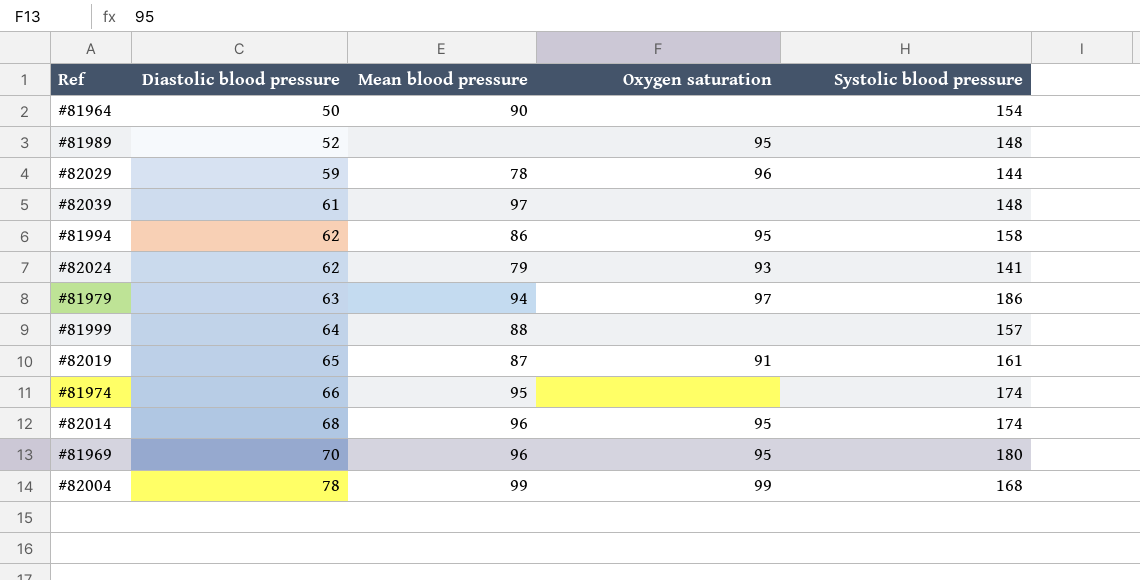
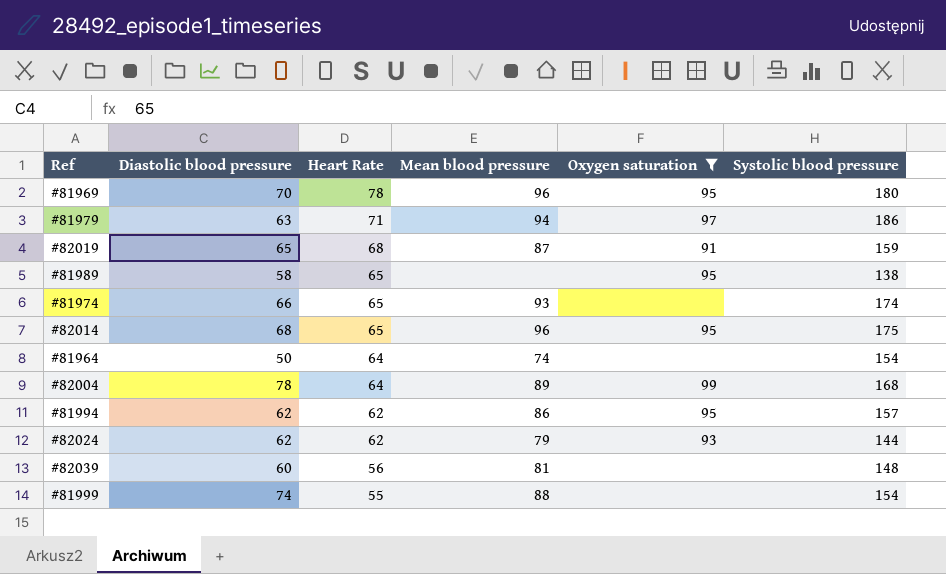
filter: none -> Oxygen saturation != 96
row order: Diastolic blood pressure ascending -> Heart Rate descending
column Heart Rate | position: none -> 3
#82019 | Systolic blood pressure: 161 -> 159
#81989 | Diastolic blood pressure: 52 -> 58
#81989 | Systolic blood pressure: 148 -> 138
#81974 | Mean blood pressure: 95 -> 93
#82014 | Systolic blood pressure: 174 -> 175
#81964 | Mean blood pressure: 90 -> 74
#82004 | Mean blood pressure: 99 -> 89
#81994 | Systolic blood pressure: 158 -> 157
#82024 | Systolic blood pressure: 141 -> 144
#82039 | Diastolic blood pressure: 61 -> 60
#82039 | Mean blood pressure: 97 -> 81
#81999 | Diastolic blood pressure: 64 -> 74
#81999 | Systolic blood pressure: 157 -> 154

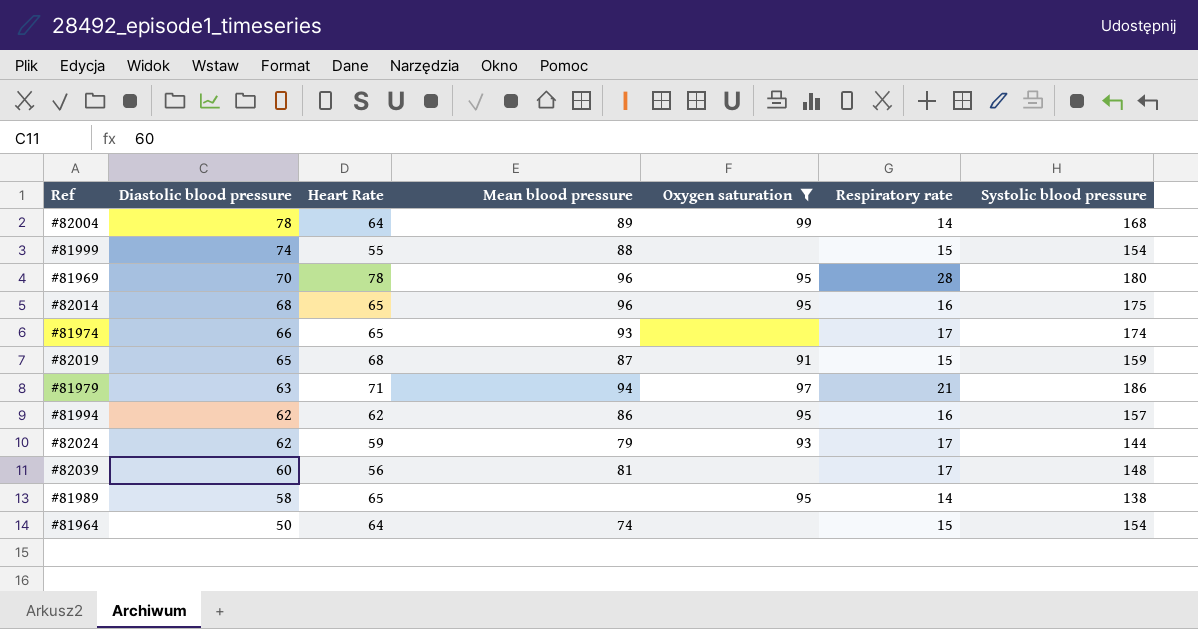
row order: Heart Rate descending -> Diastolic blood pressure descending
column Respiratory rate | position: none -> 6
#82024 | Heart Rate: 62 -> 59

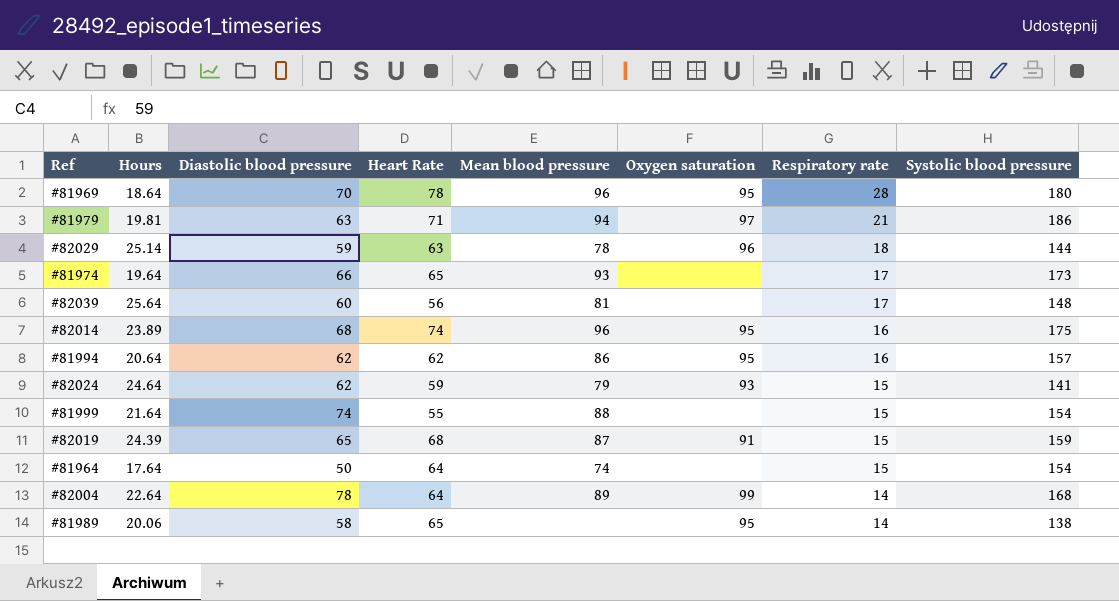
filter: Oxygen saturation != 96 -> none
row order: Diastolic blood pressure descending -> Respiratory rate descending
column Hours | position: none -> 2
#81974 | Systolic blood pressure: 174 -> 173
#82014 | Heart Rate: 65 -> 74
#82024 | Respiratory rate: 17 -> 15
#82024 | Systolic blood pressure: 144 -> 141

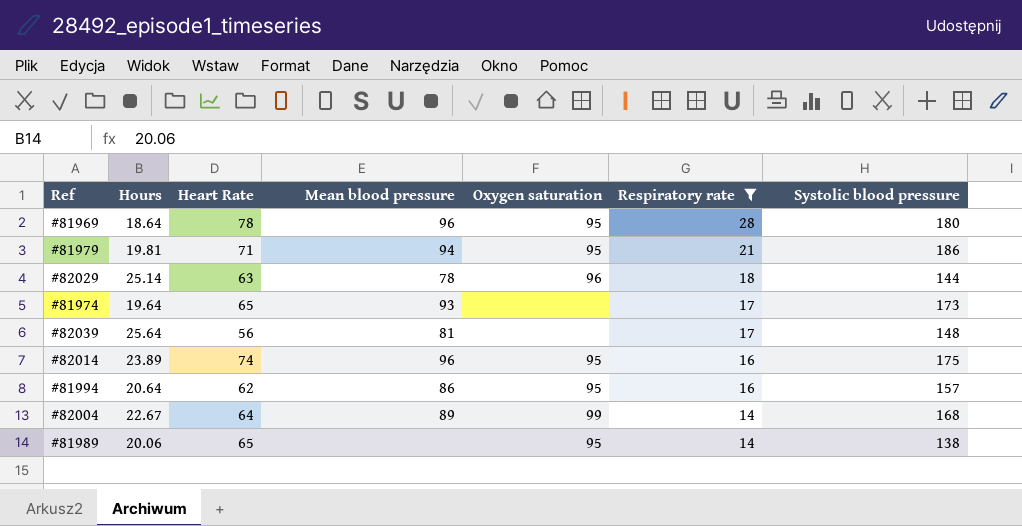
filter: none -> Respiratory rate != 15
column Diastolic blood pressure | position: 3 -> none
#81979 | Oxygen saturation: 97 -> 95
#82004 | Hours: 22.64 -> 22.67

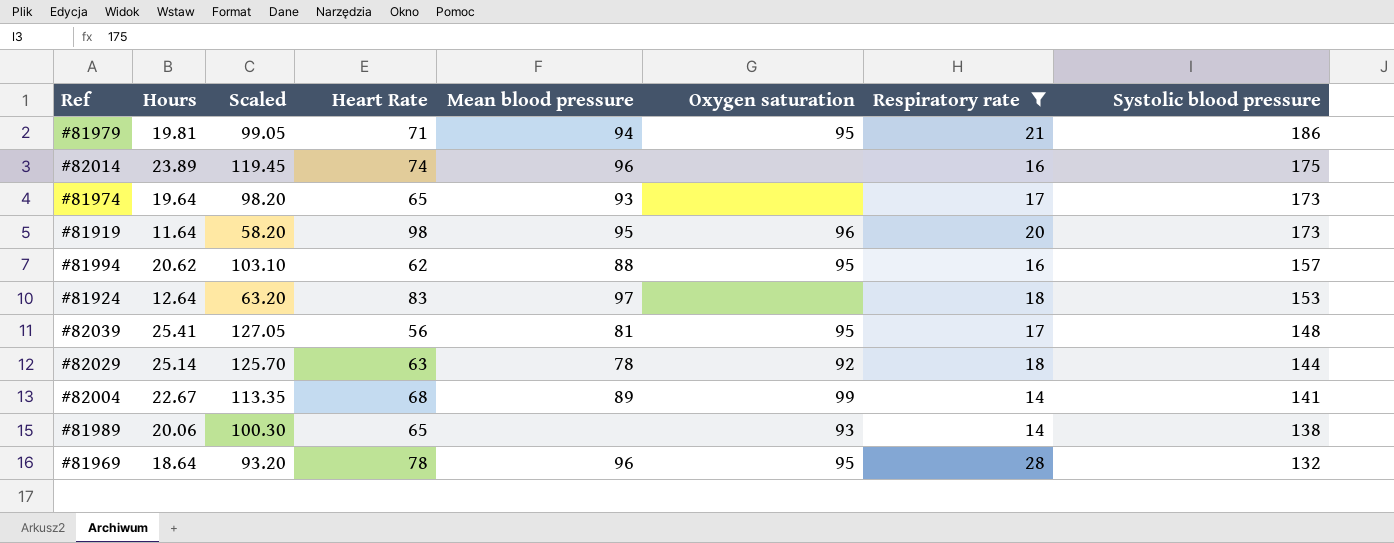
row order: Respiratory rate descending -> Systolic blood pressure descending
column Scaled | formula: none -> [Hours] * 5
#82014 | Oxygen saturation: 95 -> none
row #81919: none -> 11.64 | 58.20 | 98 | 95 | 96 | 20 | 173
#81994 | Hours: 20.64 -> 20.62
#81994 | Mean blood pressure: 86 -> 88
row #81924: none -> 12.64 | 63.20 | 83 | 97 | none | 18 | 153
#82039 | Hours: 25.64 -> 25.41
#82039 | Oxygen saturation: none -> 95
#82029 | Oxygen saturation: 96 -> 92
#82004 | Heart Rate: 64 -> 68
#82004 | Systolic blood pressure: 168 -> 141
#81989 | Oxygen saturation: 95 -> 93
#81969 | Systolic blood pressure: 180 -> 132

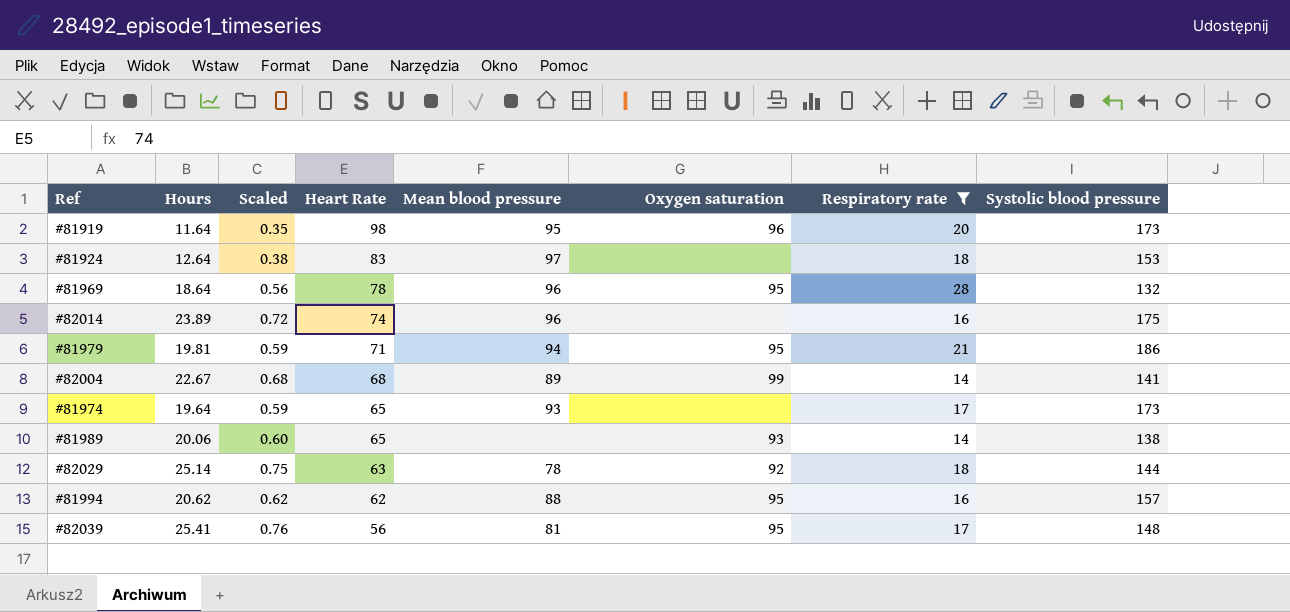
row order: Systolic blood pressure descending -> Heart Rate descending
column Scaled | formula: [Hours] * 5 -> [Hours] * 0.03

